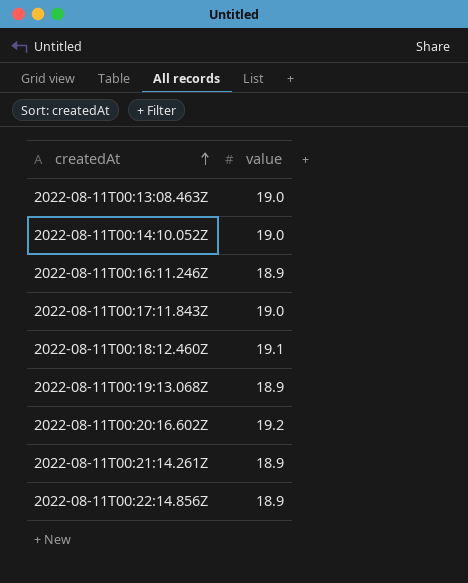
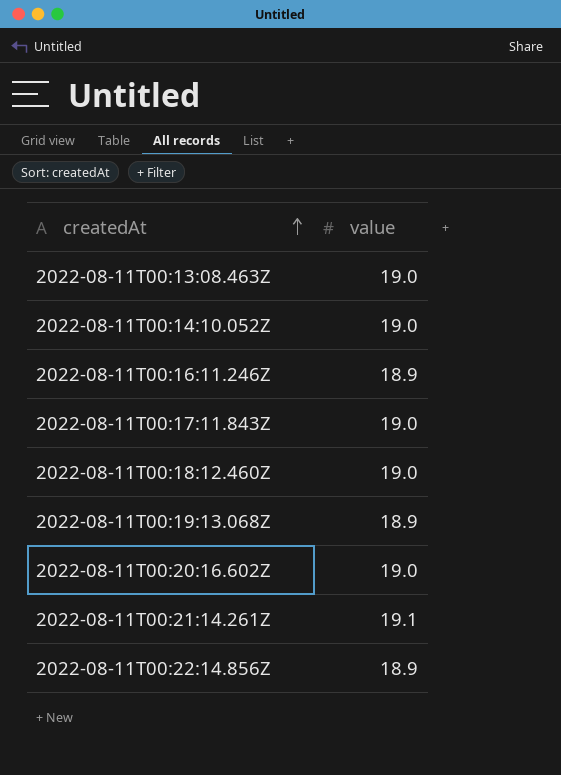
2022-08-11T00:18:12.460Z | value: 19.1 -> 19.0
2022-08-11T00:20:16.602Z | value: 19.2 -> 19.0
2022-08-11T00:21:14.261Z | value: 18.9 -> 19.1

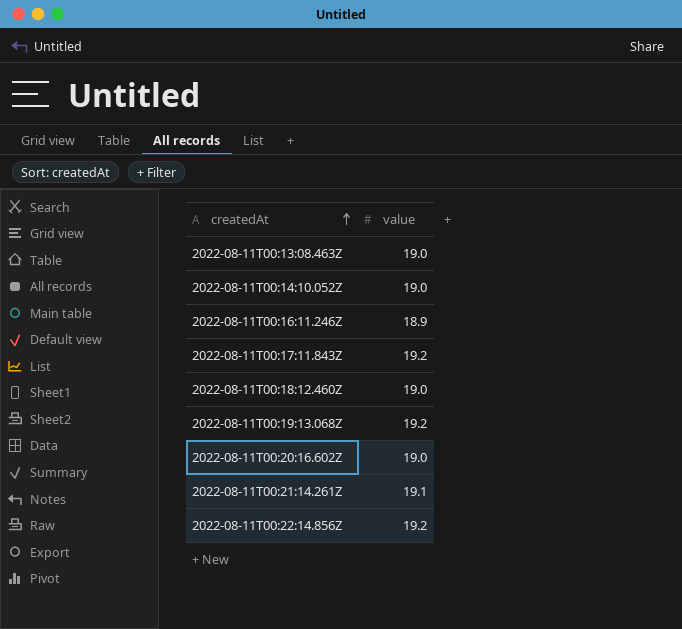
2022-08-11T00:17:11.843Z | value: 19.0 -> 19.2
2022-08-11T00:19:13.068Z | value: 18.9 -> 19.2
2022-08-11T00:22:14.856Z | value: 18.9 -> 19.2

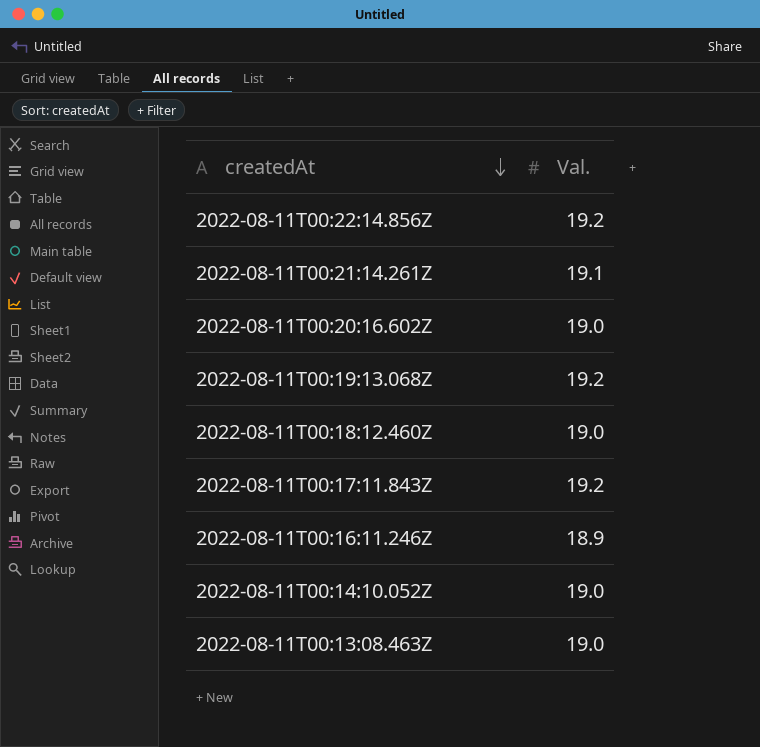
row order: createdAt ascending -> createdAt descending
column name: value -> Val.

